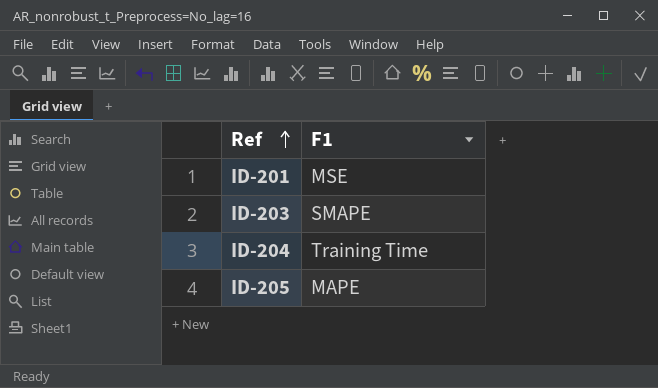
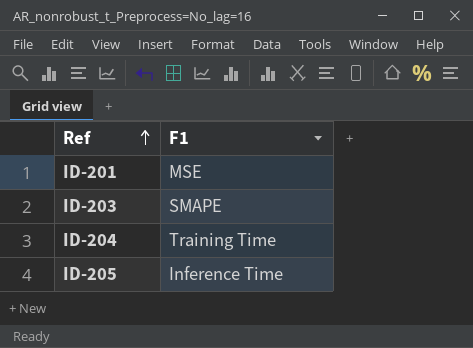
ID-205 | F1: MAPE -> Inference Time

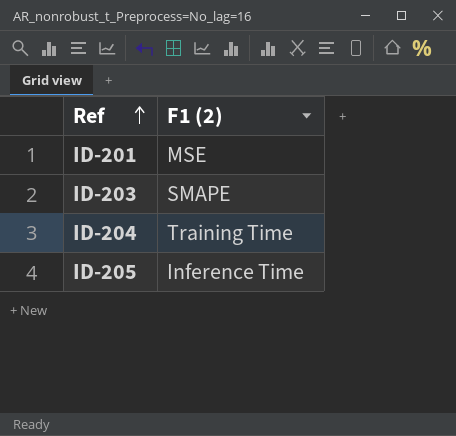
column name: F1 -> F1 (2)

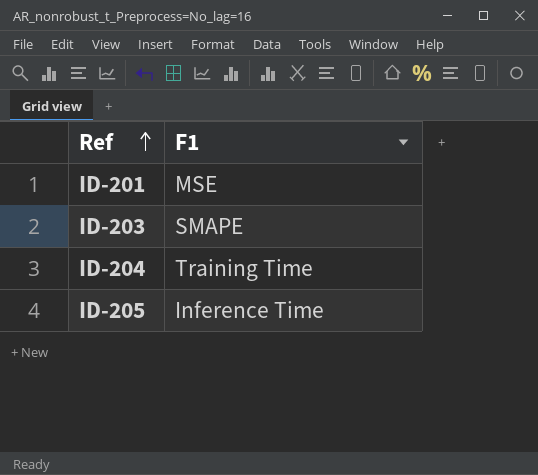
column name: F1 (2) -> F1

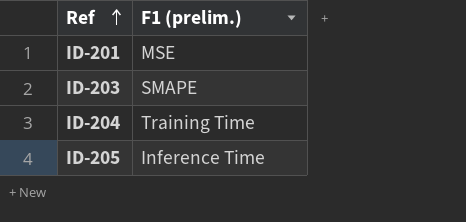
column name: F1 -> F1 (prelim.)

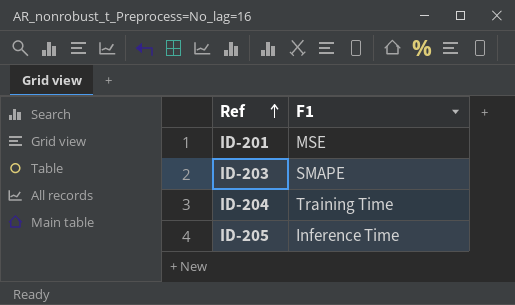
column name: F1 (prelim.) -> F1

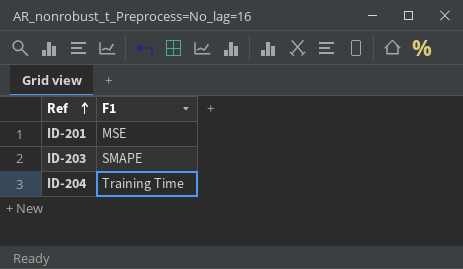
row ID-205: Inference Time -> none

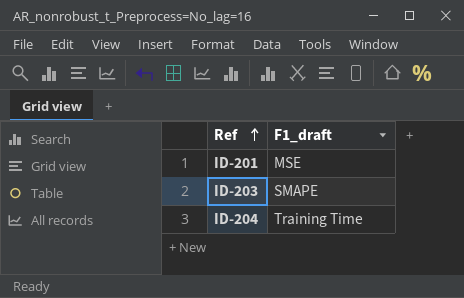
column name: F1 -> F1_draft

